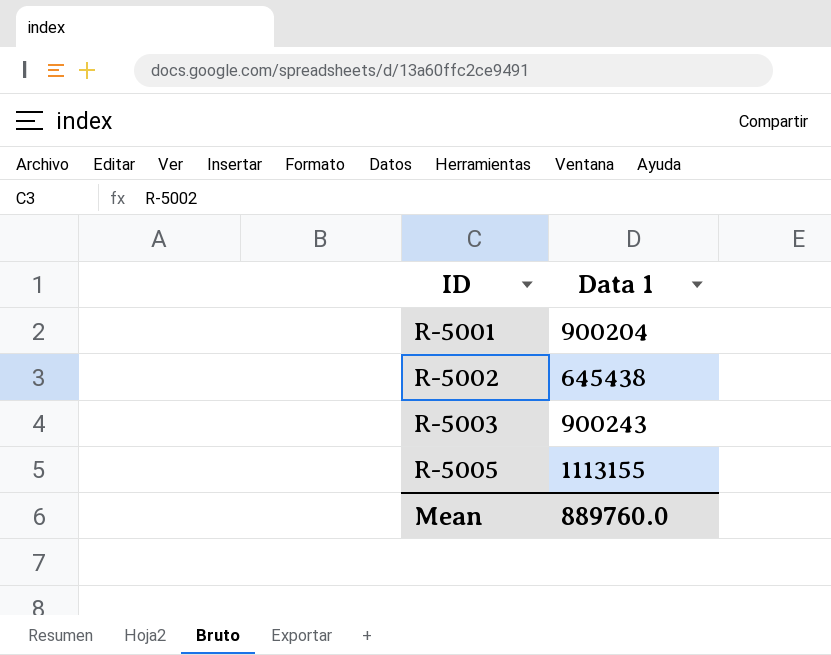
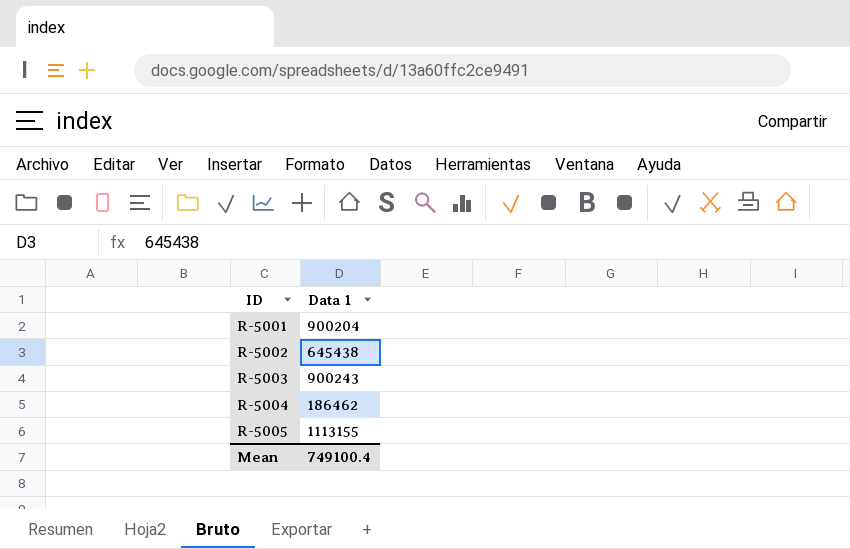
row R-5004: none -> 186462
Mean | Data 1: 889760.0 -> 749100.4

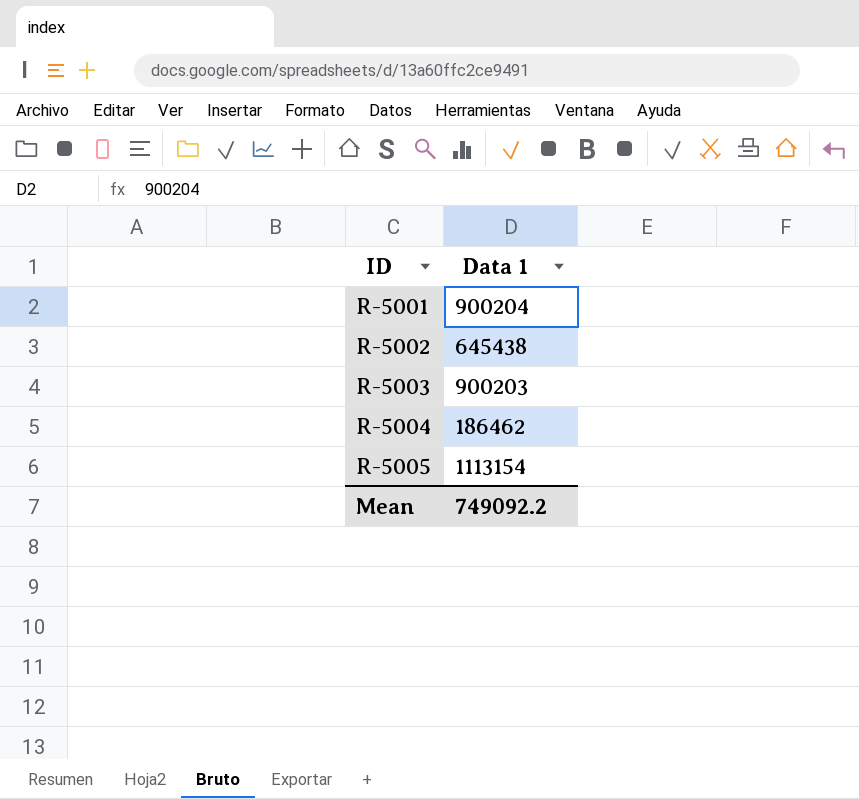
R-5003 | Data 1: 900243 -> 900203
R-5005 | Data 1: 1113155 -> 1113154
Mean | Data 1: 749100.4 -> 749092.2

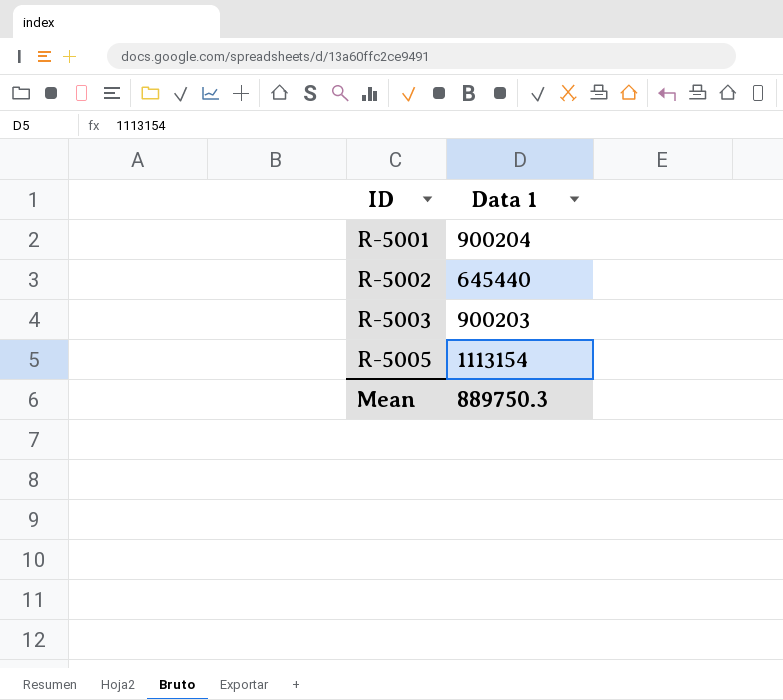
row R-5004: 186462 -> none
R-5002 | Data 1: 645438 -> 645440
Mean | Data 1: 749092.2 -> 889750.3

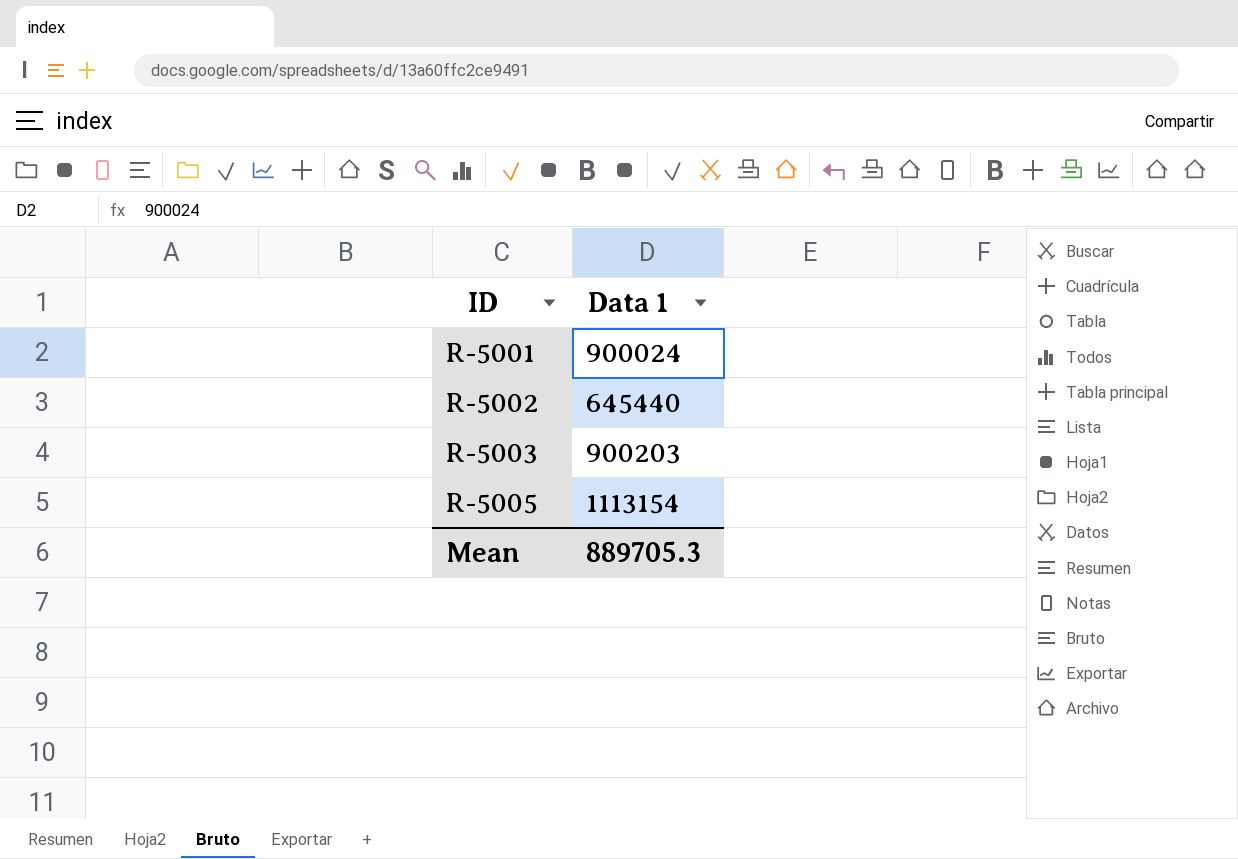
R-5001 | Data 1: 900204 -> 900024
Mean | Data 1: 889750.3 -> 889705.3

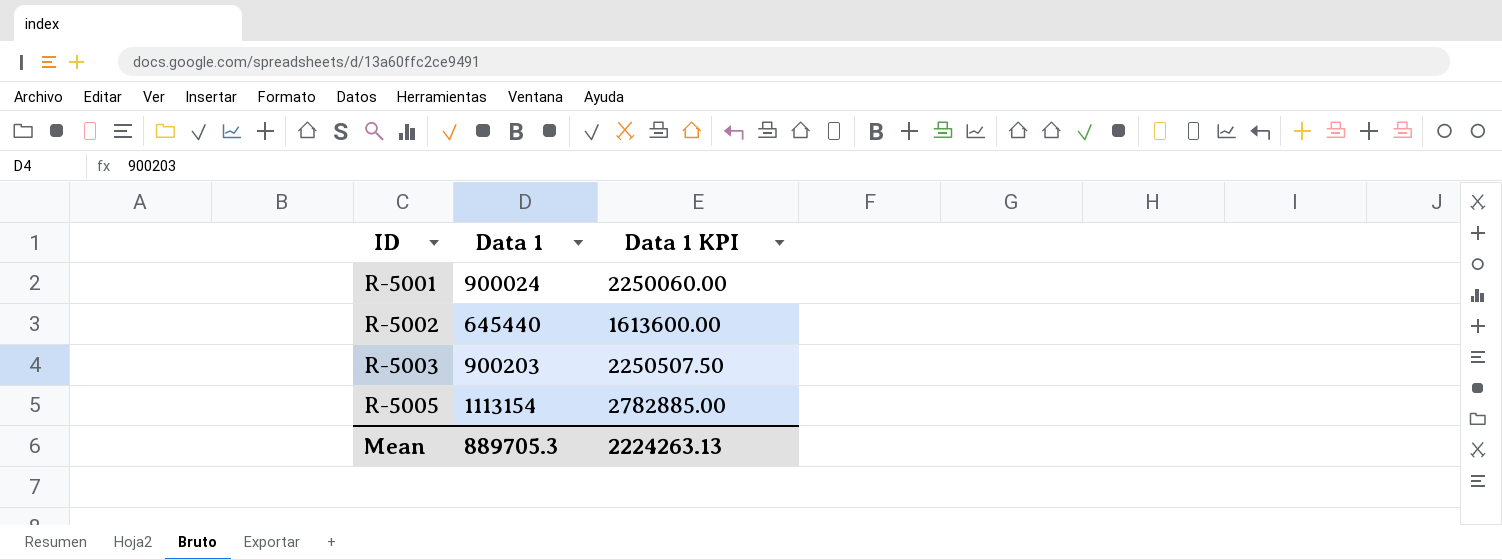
column Data 1 KPI | formula: none -> [Data 1] * 2.5

